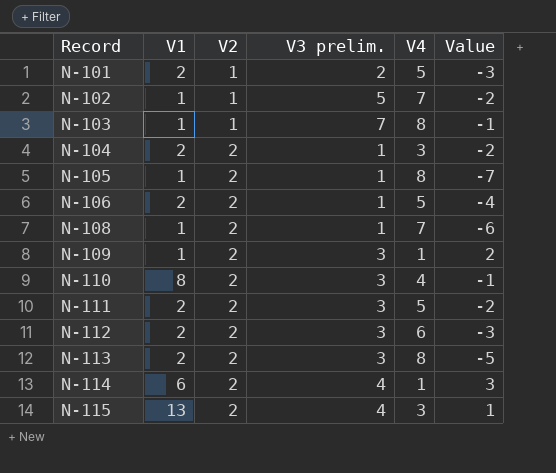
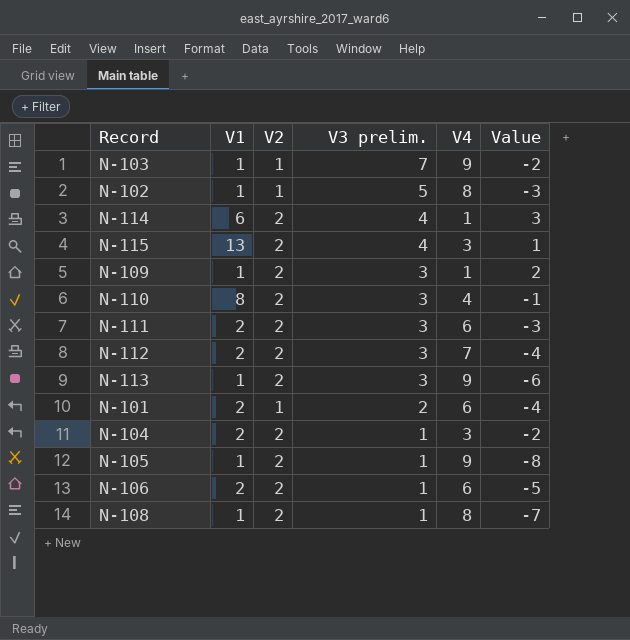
row order: Record ascending -> V3 prelim. descending
N-103 | V4: 8 -> 9
N-103 | Value: -1 -> -2
N-102 | V4: 7 -> 8
N-102 | Value: -2 -> -3
N-111 | V4: 5 -> 6
N-111 | Value: -2 -> -3
N-112 | V4: 6 -> 7
N-112 | Value: -3 -> -4
N-113 | V1: 2 -> 1
N-113 | V4: 8 -> 9
N-113 | Value: -5 -> -6
N-101 | V4: 5 -> 6
N-101 | Value: -3 -> -4
N-105 | V4: 8 -> 9
N-105 | Value: -7 -> -8
N-106 | V4: 5 -> 6
N-106 | Value: -4 -> -5
N-108 | V4: 7 -> 8
N-108 | Value: -6 -> -7

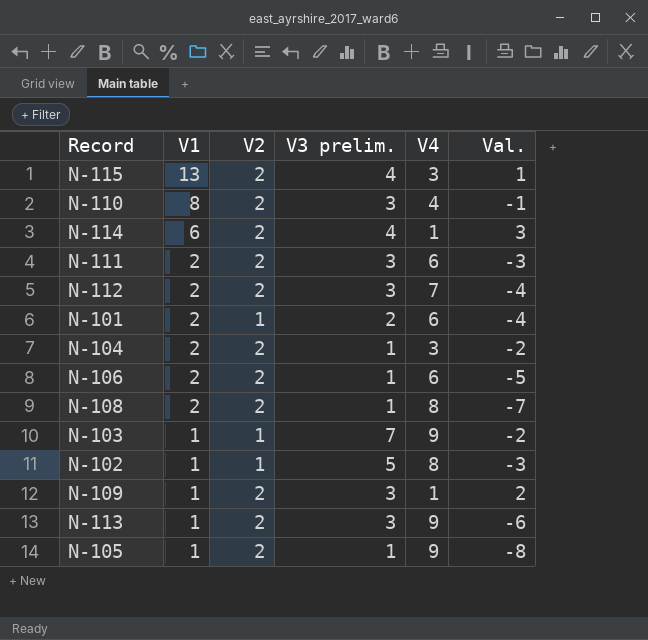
row order: V3 prelim. descending -> V1 descending
column name: Value -> Val.
N-108 | V1: 1 -> 2

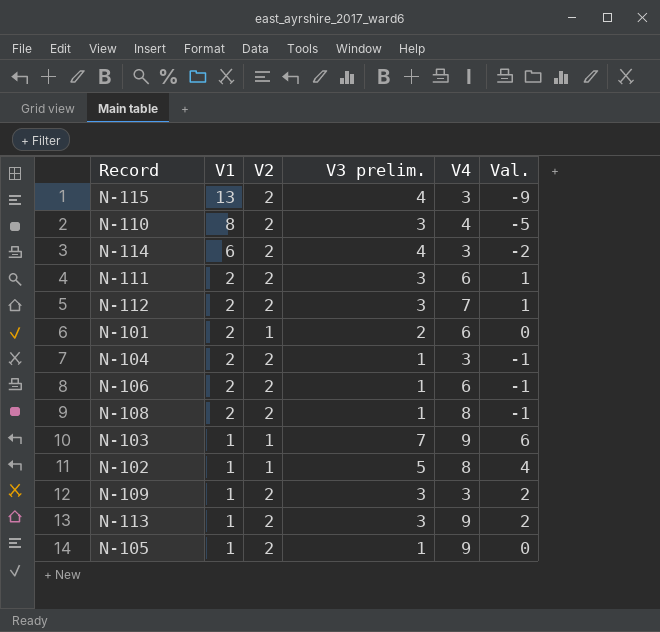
column Val. | formula: [V3 prelim.] - [V4] -> [V3 prelim.] - [V1]
N-114 | V4: 1 -> 3
N-109 | V4: 1 -> 3

